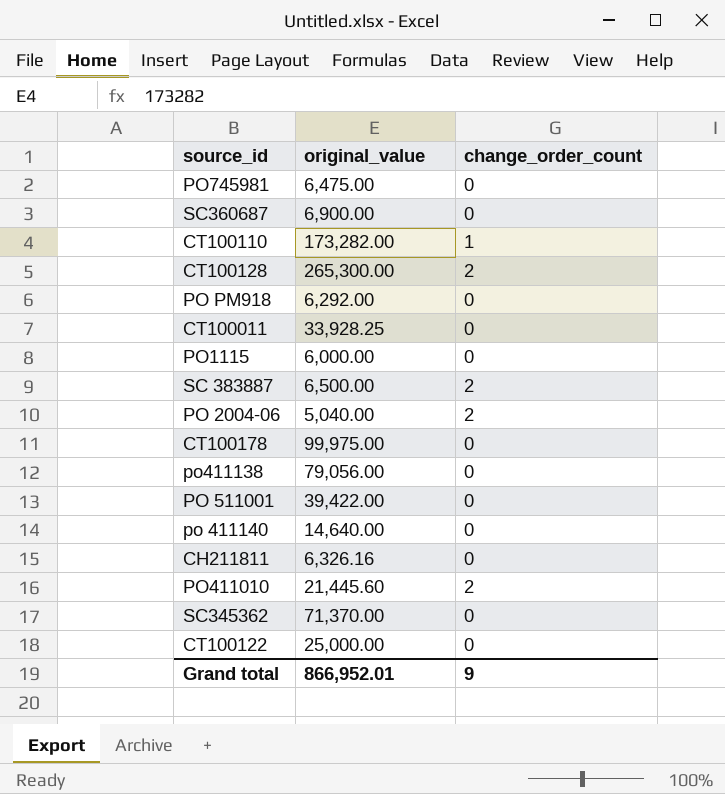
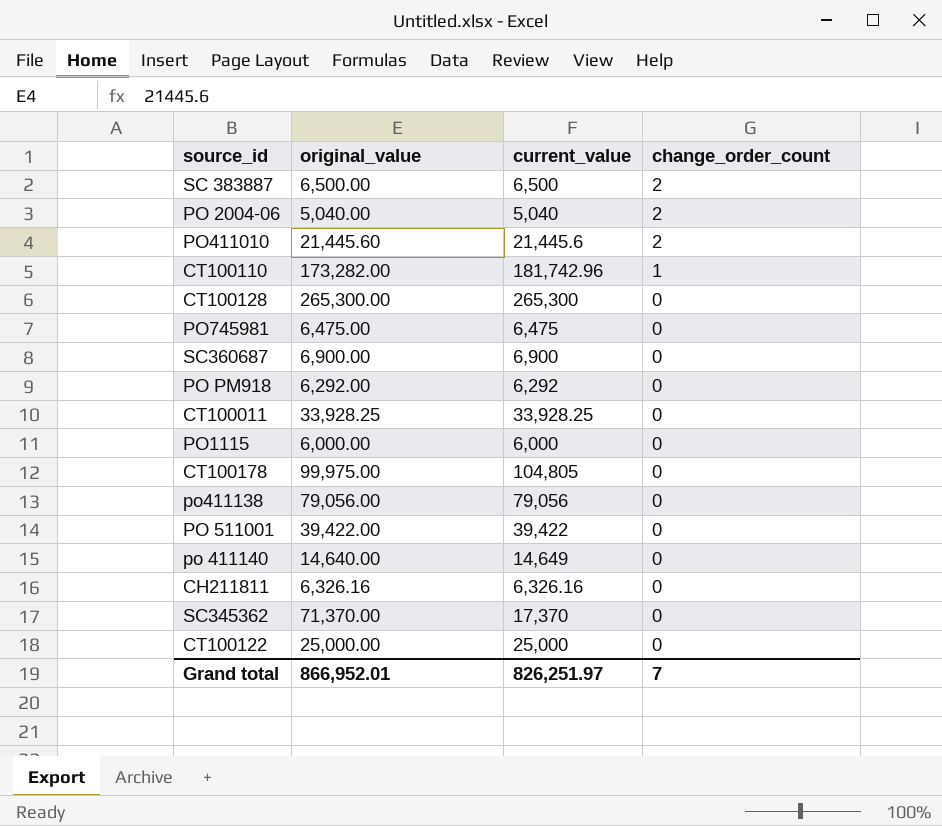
row order: none -> change_order_count descending
column current_value | position: none -> 3
CT100128 | change_order_count: 2 -> 0
Grand total | change_order_count: 9 -> 7

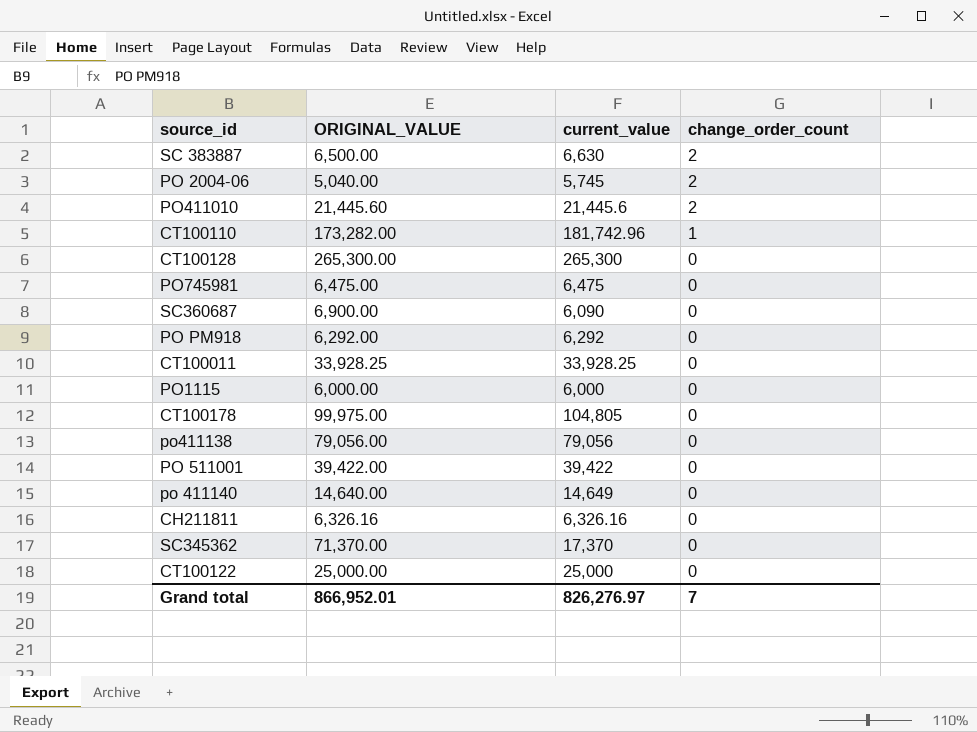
column name: original_value -> ORIGINAL_VALUE
SC 383887 | current_value: 6,500 -> 6,630
PO 2004-06 | current_value: 5,040 -> 5,745
SC360687 | current_value: 6,900 -> 6,090
Grand total | current_value: 826,251.97 -> 826,276.97

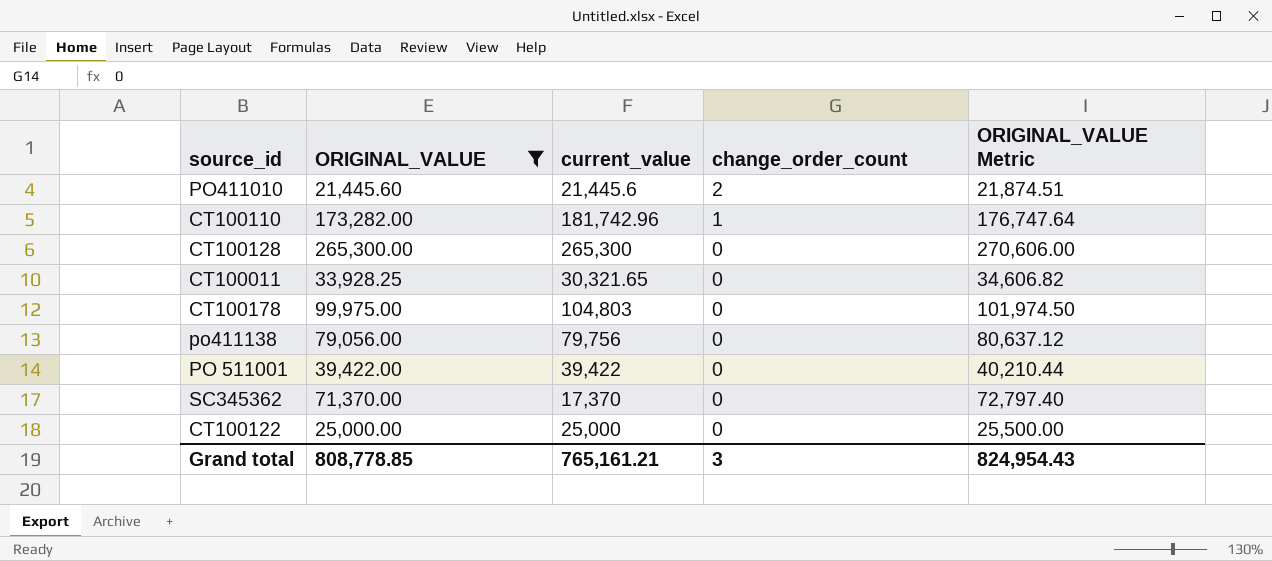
filter: none -> ORIGINAL_VALUE >= 21,445.60
column ORIGINAL_VALUE Metric | formula: none -> [ORIGINAL_VALUE] * 1.02
CT100011 | current_value: 33,928.25 -> 30,321.65
CT100178 | current_value: 104,805 -> 104,803
po411138 | current_value: 79,056 -> 79,756
Grand total | ORIGINAL_VALUE: 866,952.01 -> 808,778.85
Grand total | current_value: 826,276.97 -> 765,161.21
Grand total | change_order_count: 7 -> 3

